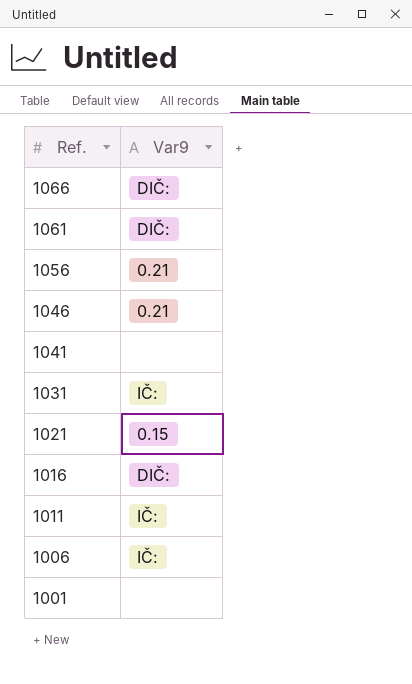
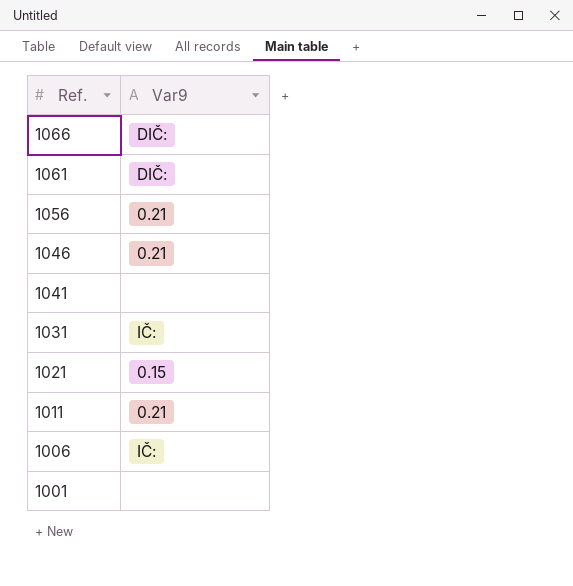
row 1016: DIČ: -> none
1011 | Var9: IČ: -> 0.21

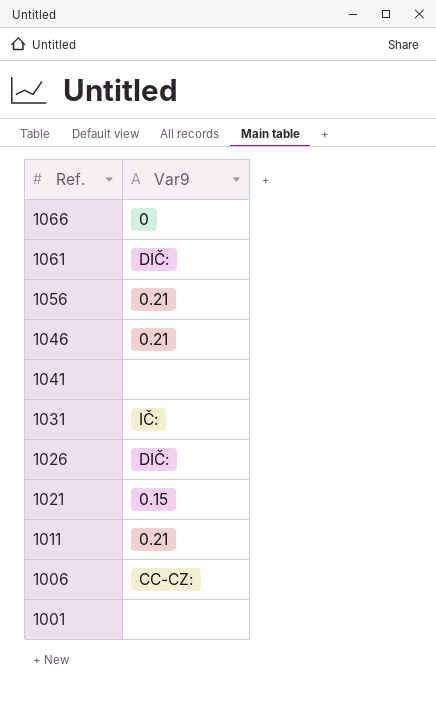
1066 | Var9: DIČ: -> 0
row 1026: none -> DIČ:
1006 | Var9: IČ: -> CC-CZ:

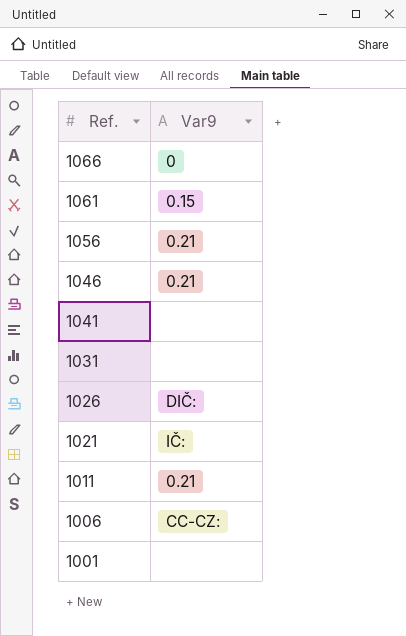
1061 | Var9: DIČ: -> 0.15
1031 | Var9: IČ: -> none
1021 | Var9: 0.15 -> IČ:

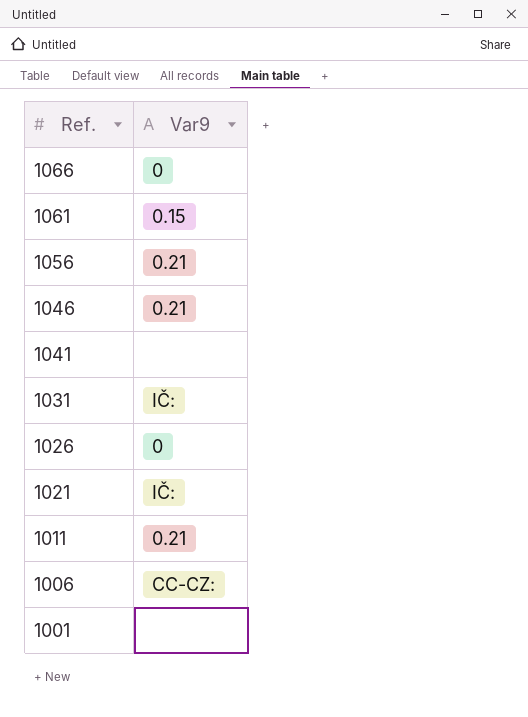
1031 | Var9: none -> IČ:
1026 | Var9: DIČ: -> 0

